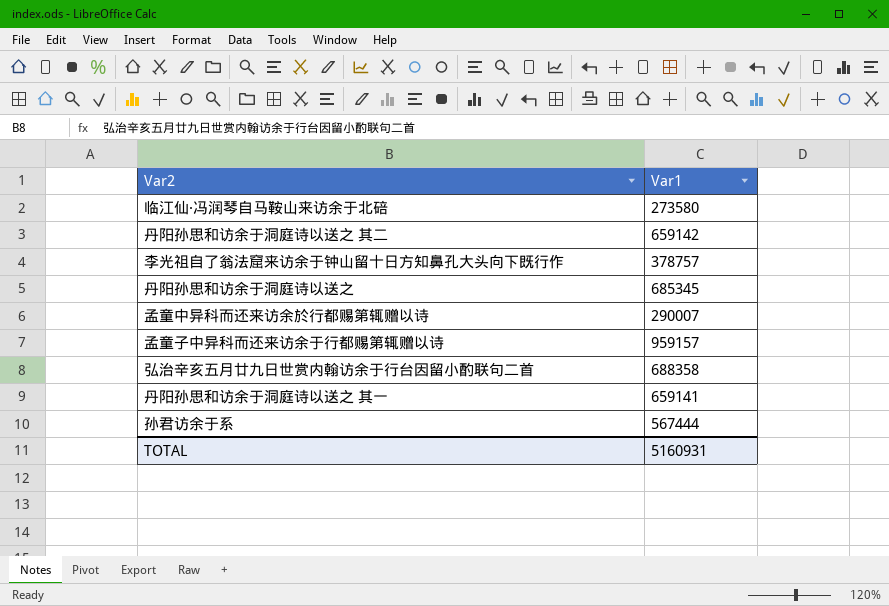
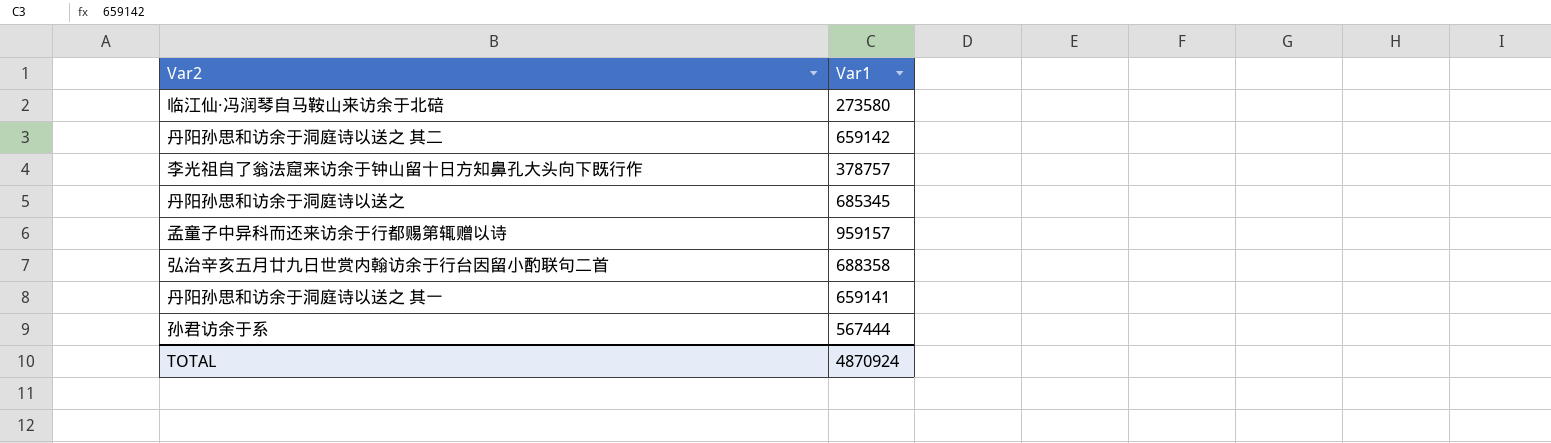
row 孟童中异科而还来访余於行都赐第辄赠以诗: 290007 -> none
TOTAL | Var1: 5160931 -> 4870924

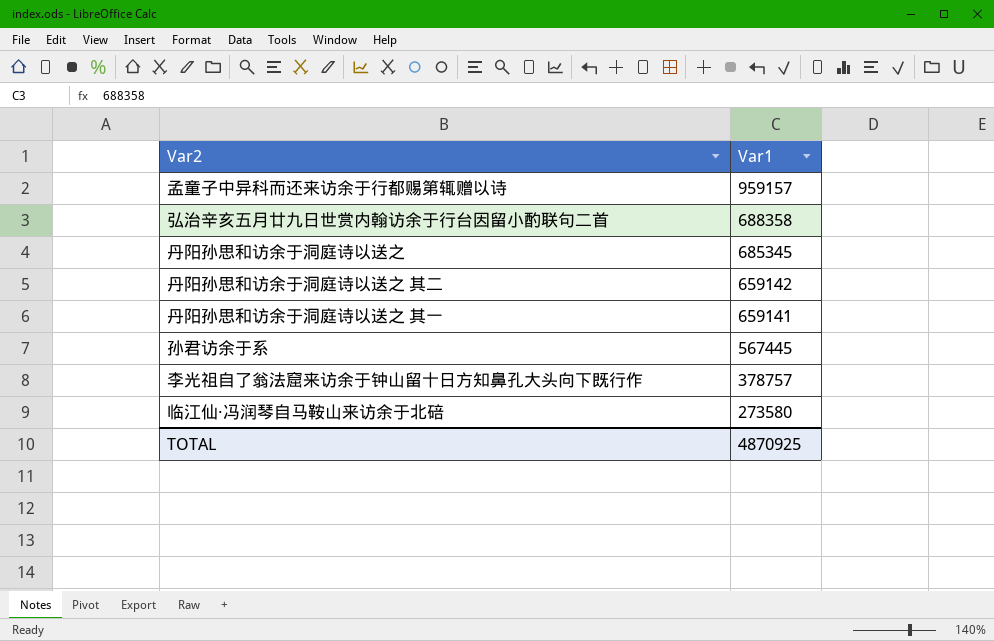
row order: none -> Var1 descending
孙君访余于系 | Var1: 567444 -> 567445
TOTAL | Var1: 4870924 -> 4870925

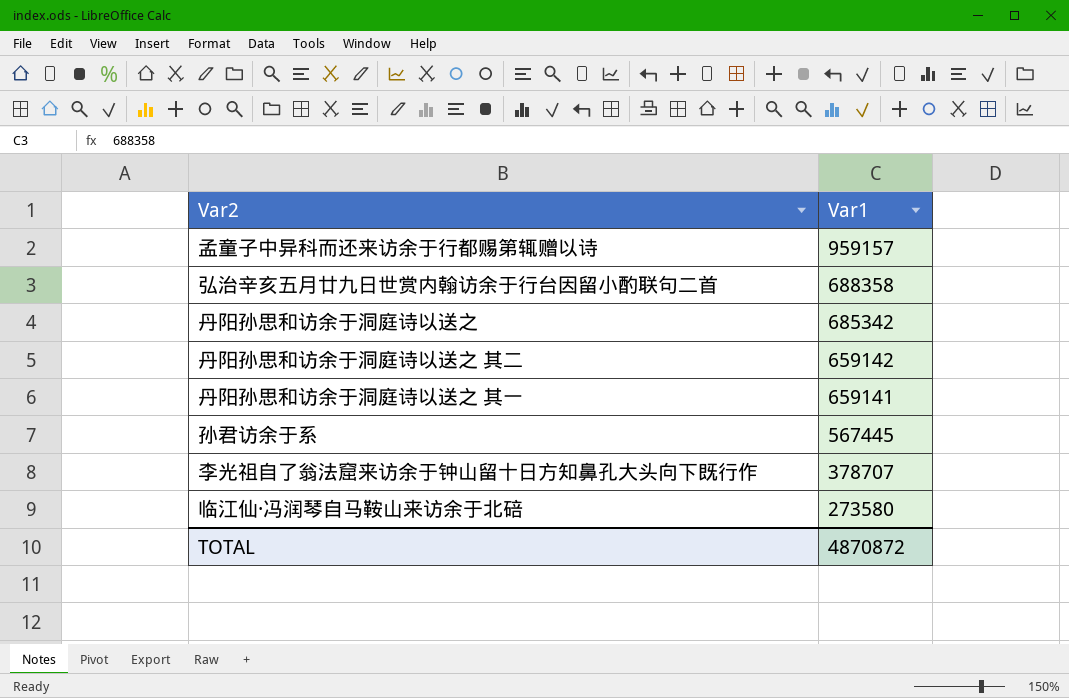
丹阳孙思和访余于洞庭诗以送之 | Var1: 685345 -> 685342
李光祖自了翁法窟来访余于钟山留十日方知鼻孔大头向下既行作 | Var1: 378757 -> 378707
TOTAL | Var1: 4870925 -> 4870872

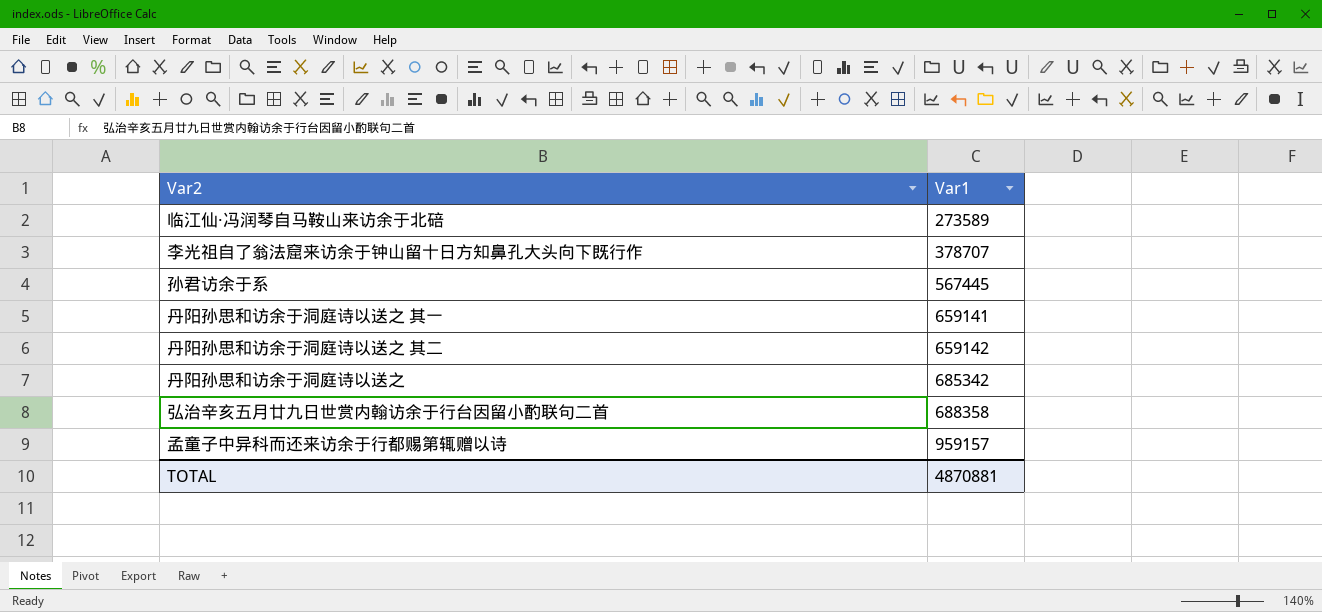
row order: Var1 descending -> Var1 ascending
临江仙·冯润琴自马鞍山来访余于北碚 | Var1: 273580 -> 273589
TOTAL | Var1: 4870872 -> 4870881

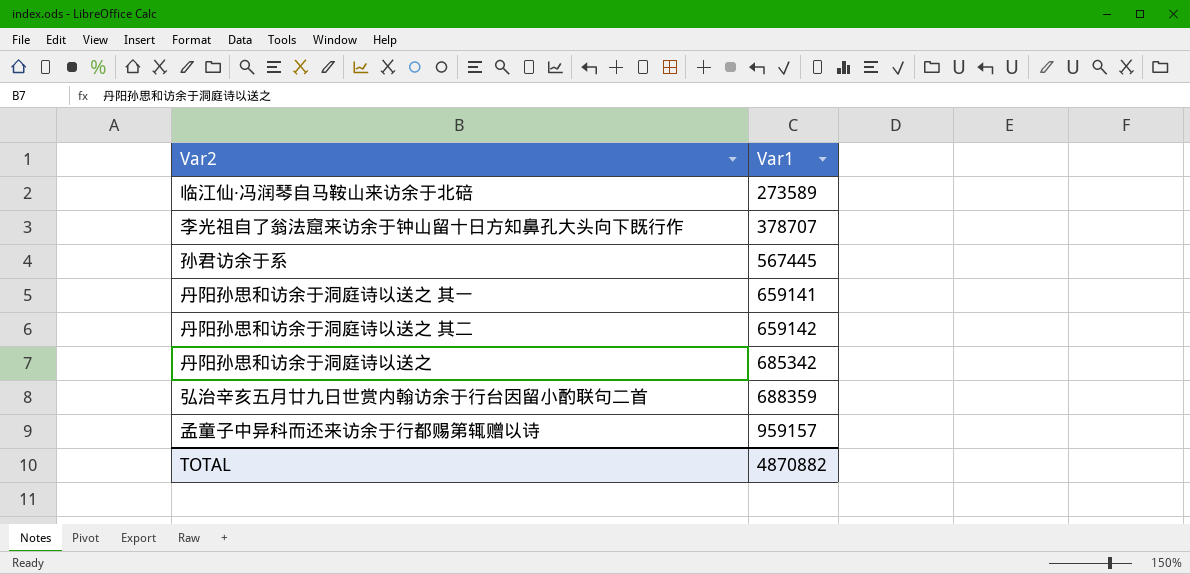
弘治辛亥五月廿九日世赏内翰访余于行台因留小酌联句二首 | Var1: 688358 -> 688359
TOTAL | Var1: 4870881 -> 4870882

